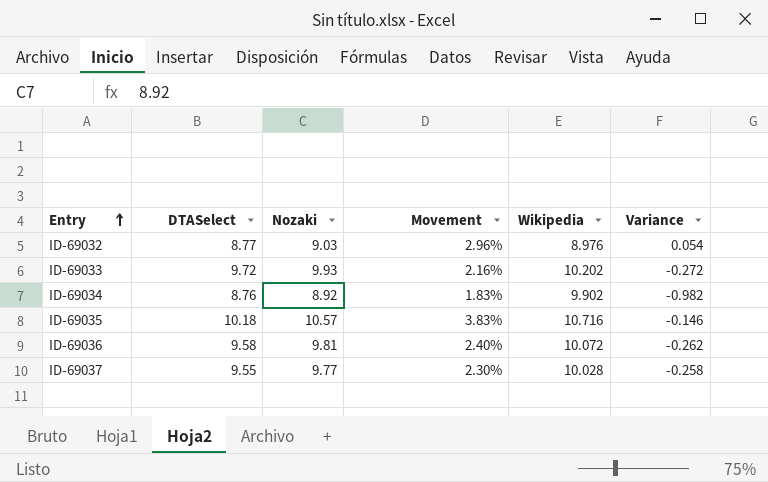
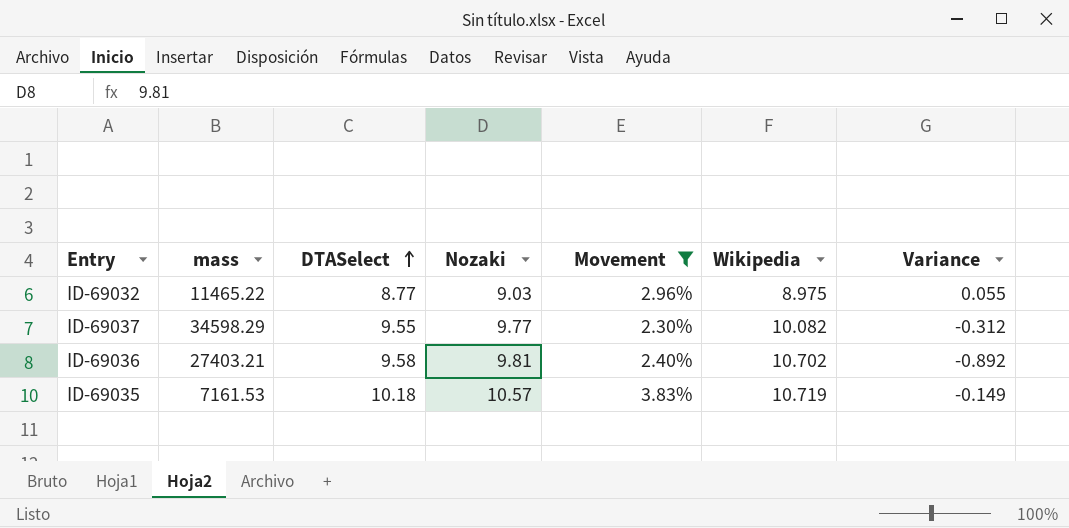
filter: none -> Movement >= 2.30%
row order: Entry ascending -> DTASelect ascending
column mass | position: none -> 2
ID-69032 | Wikipedia: 8.976 -> 8.975
ID-69032 | Variance: 0.054 -> 0.055
ID-69037 | Wikipedia: 10.028 -> 10.082
ID-69037 | Variance: -0.258 -> -0.312
ID-69036 | Wikipedia: 10.072 -> 10.702
ID-69036 | Variance: -0.262 -> -0.892
ID-69035 | Wikipedia: 10.716 -> 10.719
ID-69035 | Variance: -0.146 -> -0.149

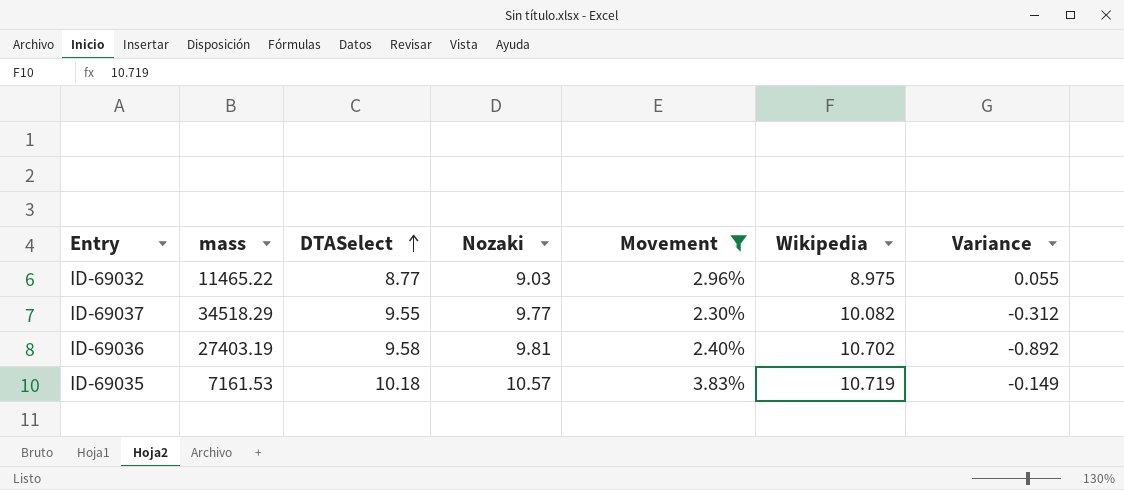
ID-69037 | mass: 34598.29 -> 34518.29
ID-69036 | mass: 27403.21 -> 27403.19

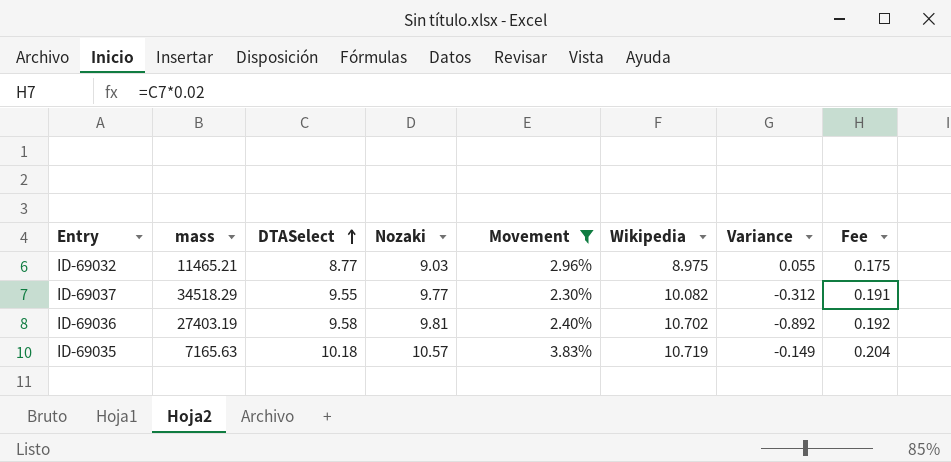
column Fee | formula: none -> [DTASelect] * 0.02
ID-69032 | mass: 11465.22 -> 11465.21
ID-69035 | mass: 7161.53 -> 7165.63

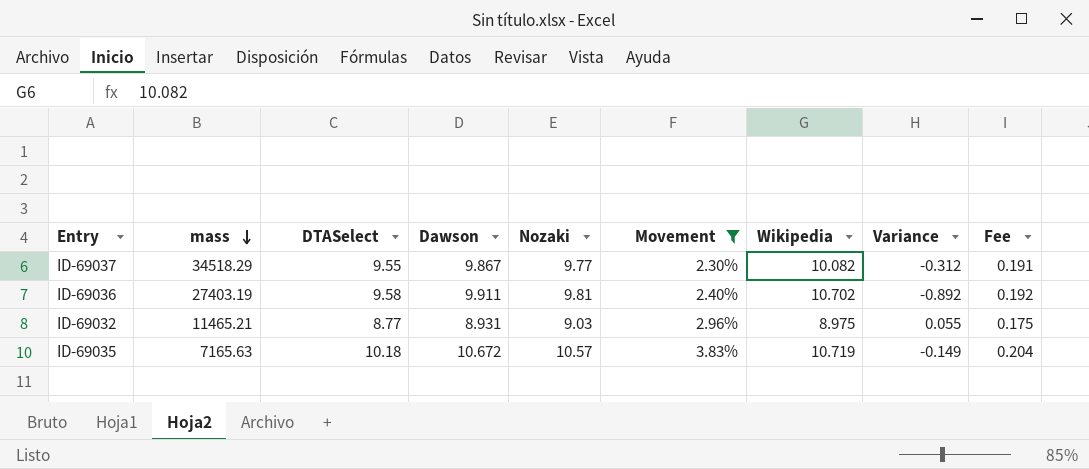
row order: DTASelect ascending -> mass descending
column Dawson | position: none -> 4

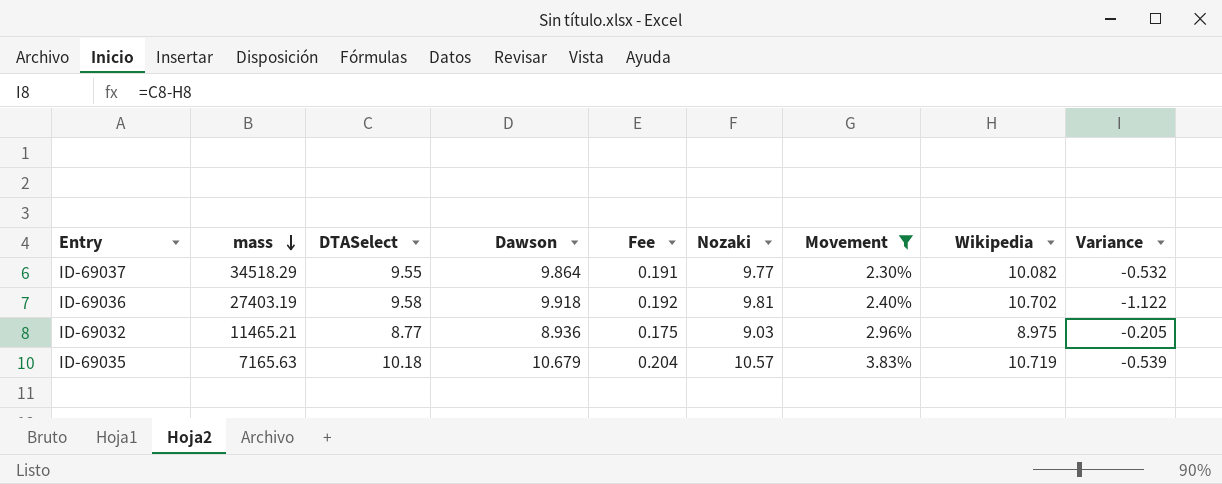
column Fee | position: 9 -> 5
column Variance | formula: [Nozaki] - [Wikipedia] -> [DTASelect] - [Wikipedia]
ID-69037 | Dawson: 9.867 -> 9.864
ID-69036 | Dawson: 9.911 -> 9.918
ID-69032 | Dawson: 8.931 -> 8.936
ID-69035 | Dawson: 10.672 -> 10.679

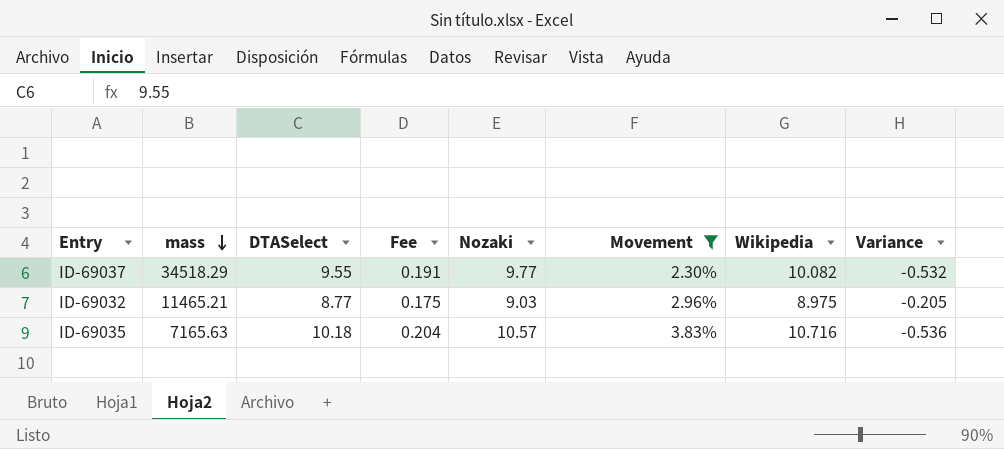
column Dawson | position: 4 -> none
row ID-69036: 27403.19 | 9.58 | 9.918 | 0.192 | 9.81 | 2.40% | 10.702 | -1.122 -> none
ID-69035 | Wikipedia: 10.719 -> 10.716
ID-69035 | Variance: -0.539 -> -0.536

